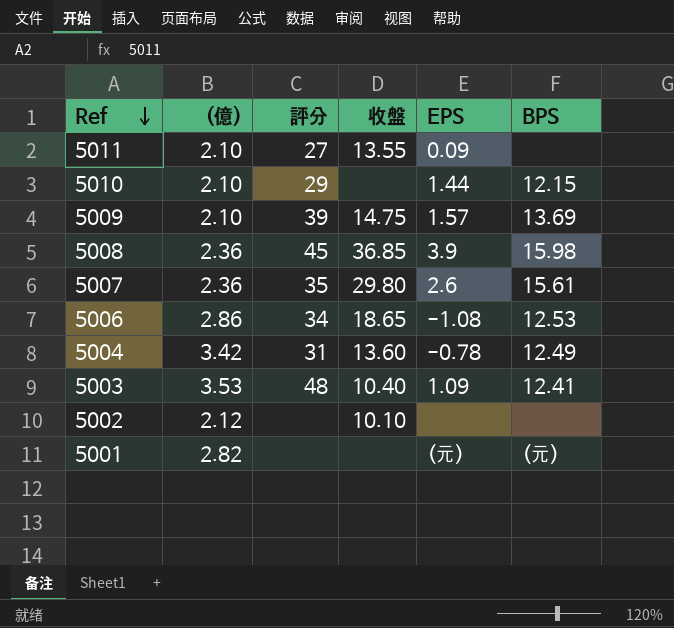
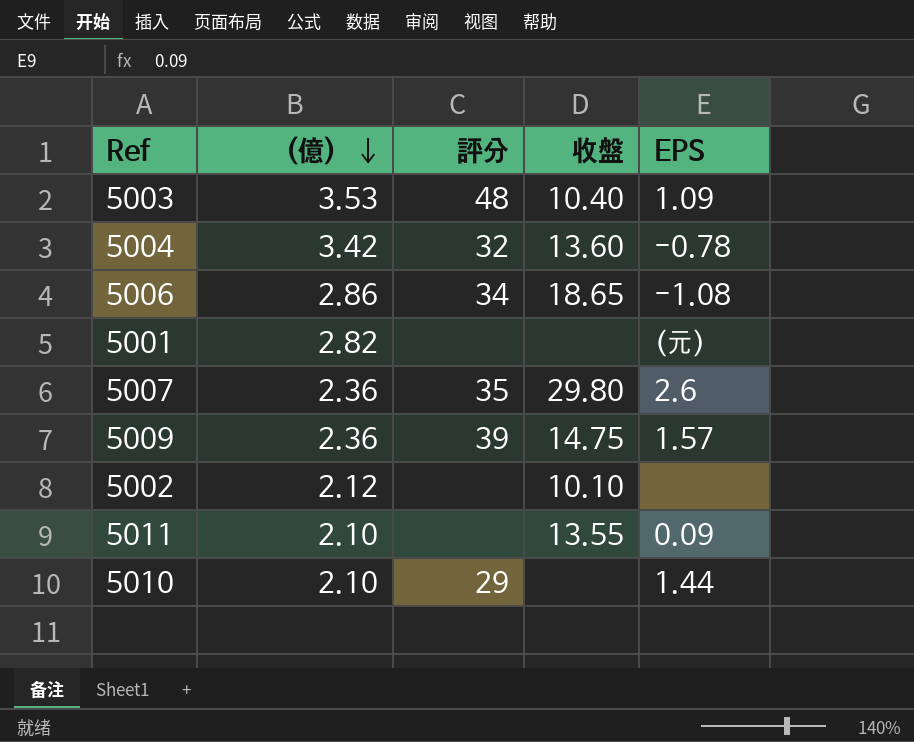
row order: Ref descending -> (億) descending
column BPS | position: 6 -> none
row 5008: 2.36 | 45 | 36.85 | 3.9 | 15.98 -> none
5004 | 評分: 31 -> 32
5009 | (億): 2.10 -> 2.36
5011 | 評分: 27 -> none

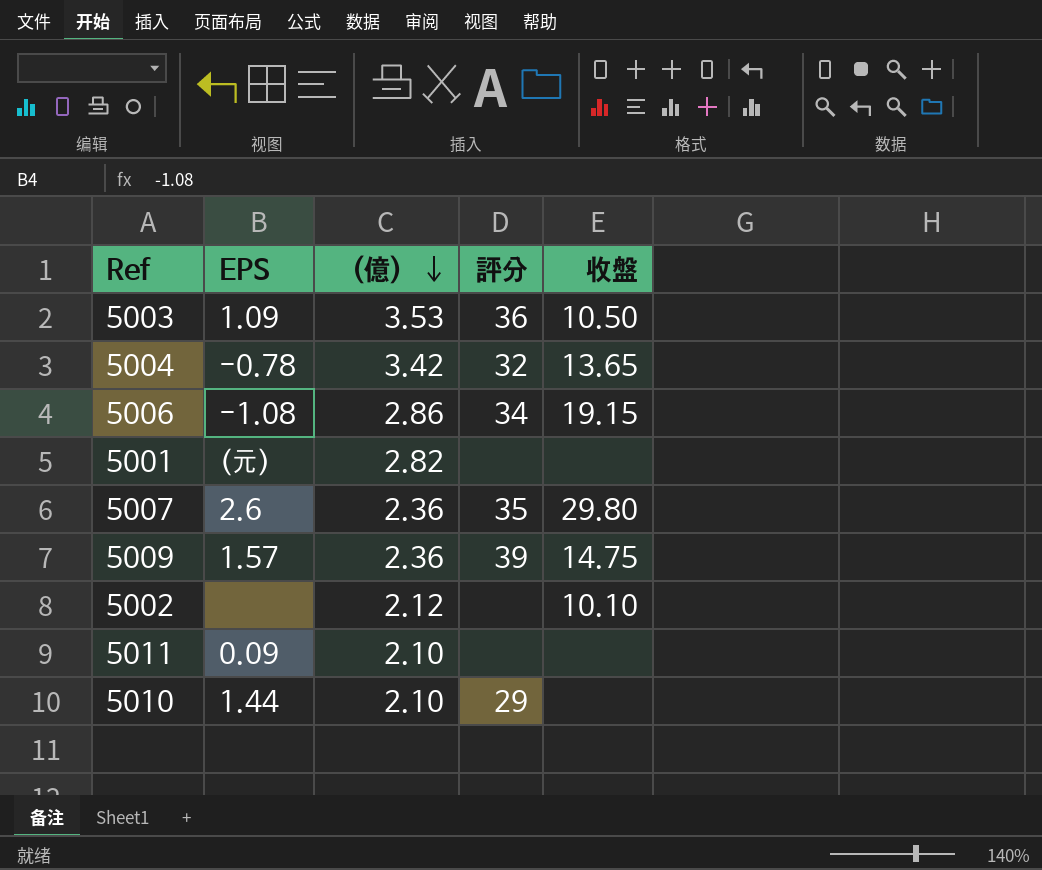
column EPS | position: 5 -> 2
5003 | 評分: 48 -> 36
5003 | 收盤: 10.40 -> 10.50
5004 | 收盤: 13.60 -> 13.65
5006 | 收盤: 18.65 -> 19.15
5011 | 收盤: 13.55 -> none

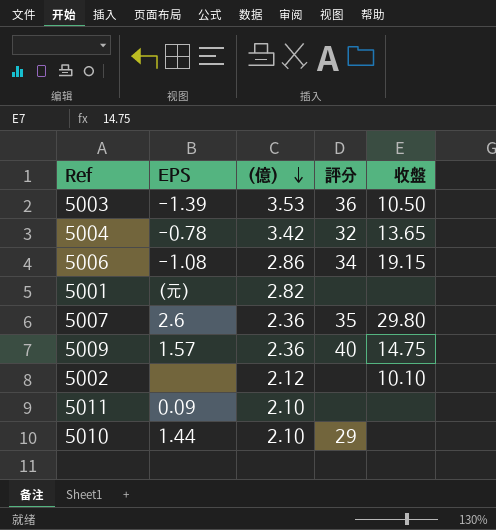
5003 | EPS: 1.09 -> -1.39
5009 | 評分: 39 -> 40

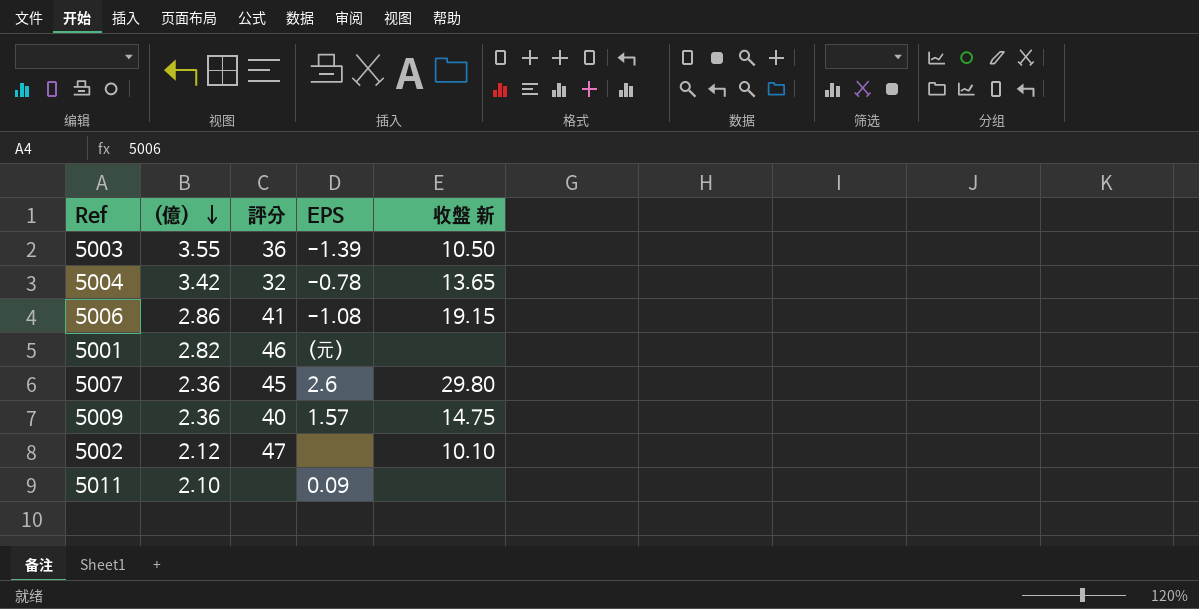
column EPS | position: 2 -> 4
column name: 收盤 -> 收盤 新
row 5010: 1.44 | 2.10 | 29 | none -> none
5003 | (億): 3.53 -> 3.55
5006 | 評分: 34 -> 41
5001 | 評分: none -> 46
5007 | 評分: 35 -> 45
5002 | 評分: none -> 47

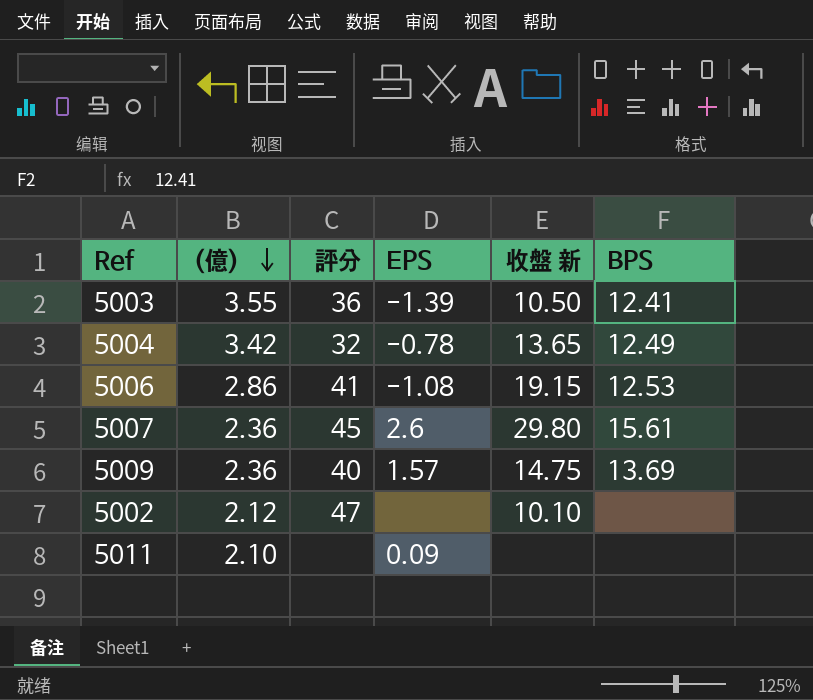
column BPS | position: none -> 6
row 5001: 2.82 | 46 | (元) | none -> none

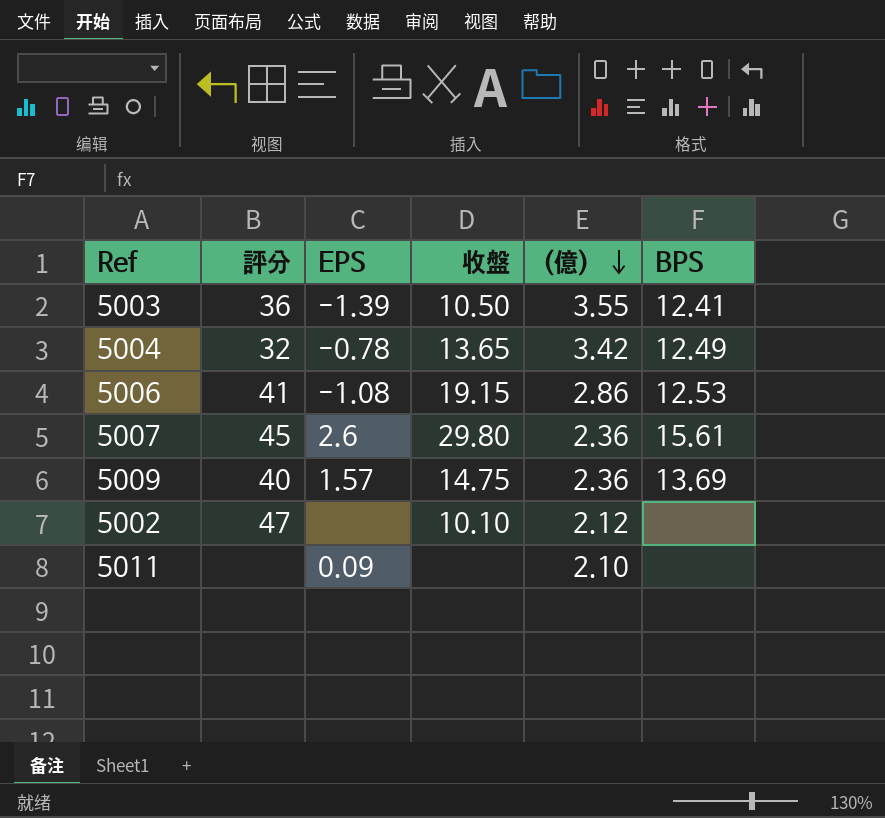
column name: 收盤 新 -> 收盤
column (億) | position: 2 -> 5

